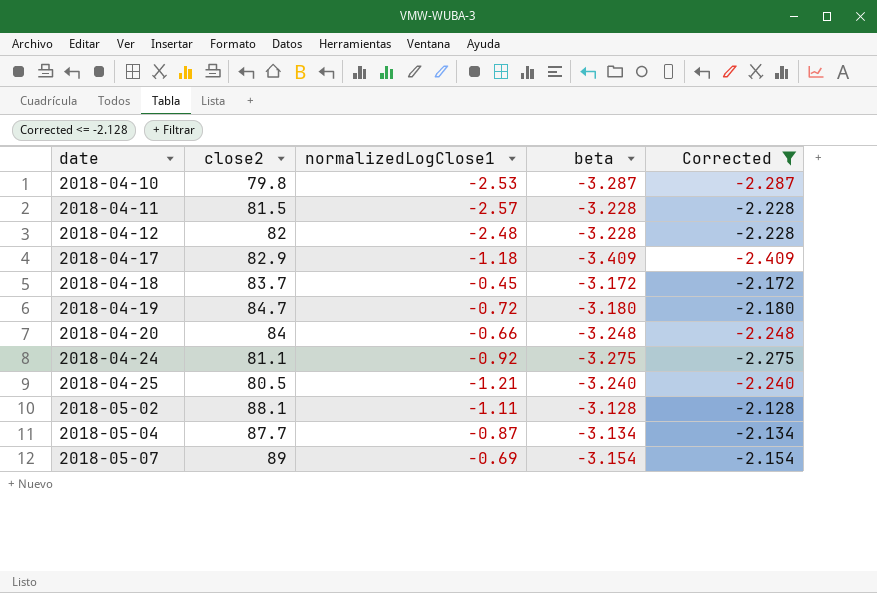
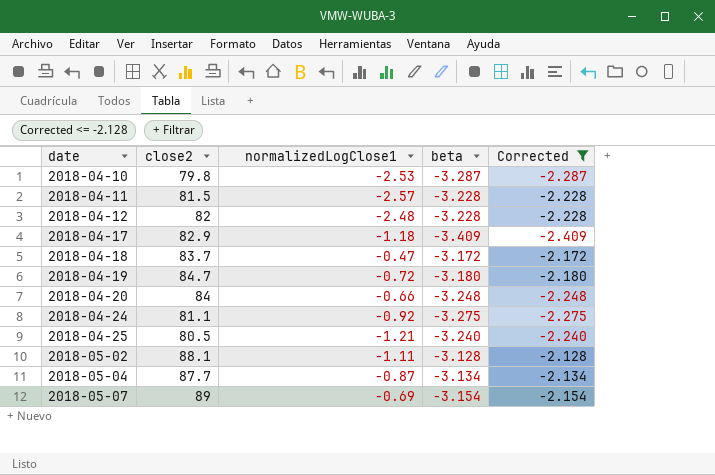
2018-04-18 | normalizedLogClose1: -0.45 -> -0.47

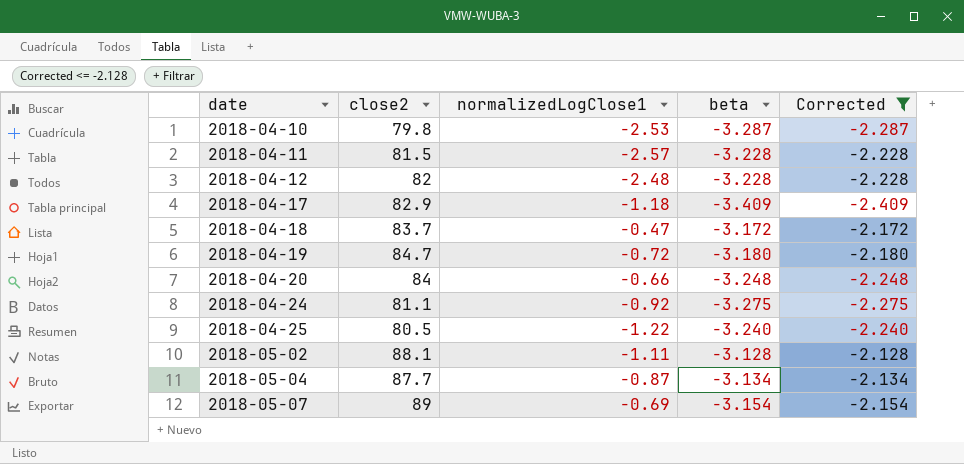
2018-04-25 | normalizedLogClose1: -1.21 -> -1.22

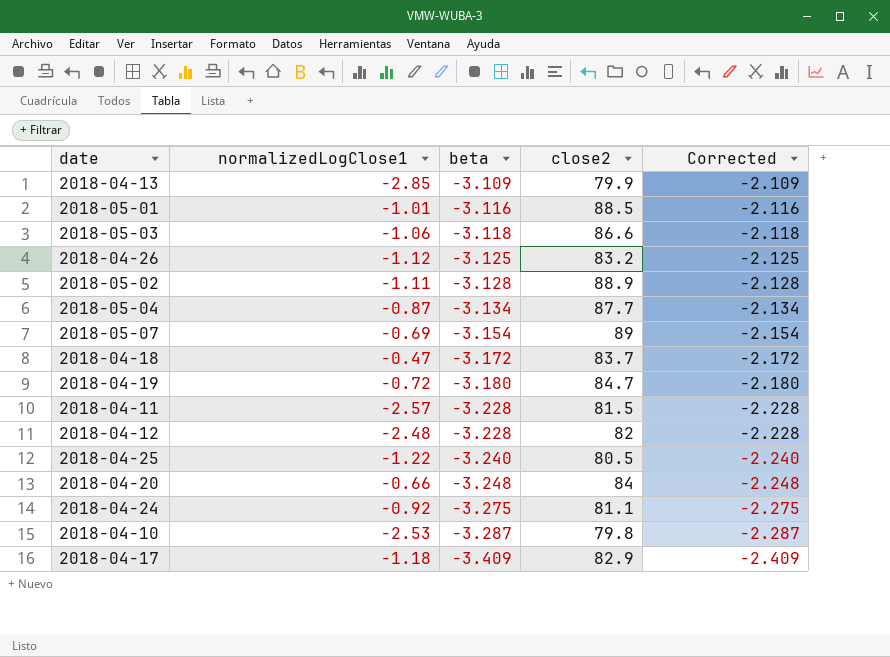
filter: Corrected <= -2.128 -> none
row order: date ascending -> beta descending
column close2 | position: 2 -> 4
2018-05-02 | close2: 88.1 -> 88.9

